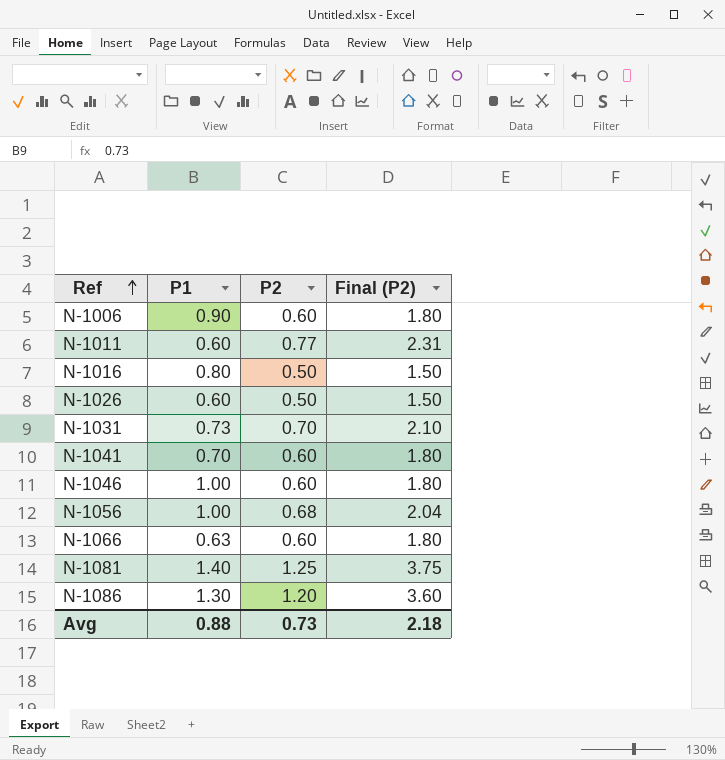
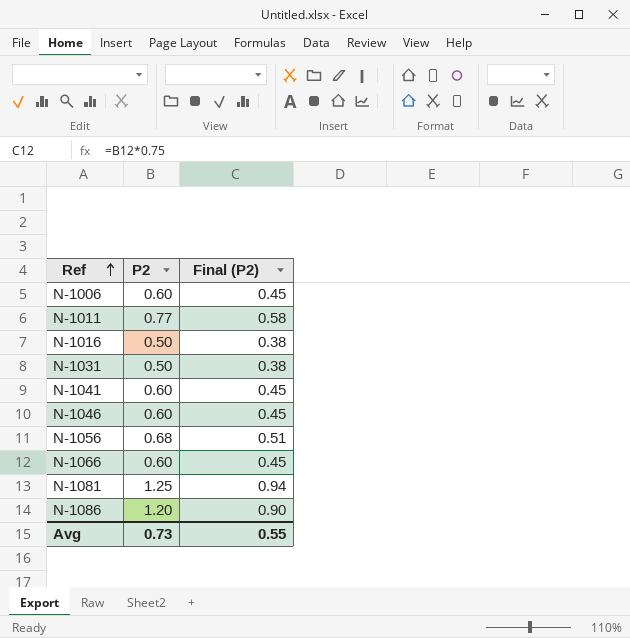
column P1 | position: 2 -> none
column Final (P2) | formula: [P2] * 3 -> [P2] * 0.75
row N-1026: 0.60 | 0.50 | 1.50 -> none
N-1031 | P2: 0.70 -> 0.50
Avg | Final (P2): 2.18 -> 0.55

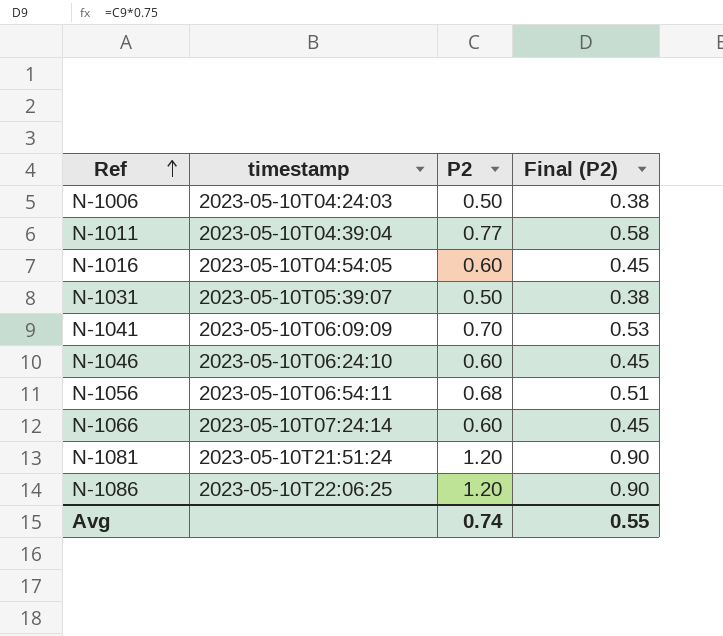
column timestamp | position: none -> 2
N-1006 | P2: 0.60 -> 0.50
N-1006 | Final (P2): 0.45 -> 0.38
N-1016 | P2: 0.50 -> 0.60
N-1016 | Final (P2): 0.38 -> 0.45
N-1041 | P2: 0.60 -> 0.70
N-1041 | Final (P2): 0.45 -> 0.53
N-1081 | P2: 1.25 -> 1.20
N-1081 | Final (P2): 0.94 -> 0.90
Avg | P2: 0.73 -> 0.74

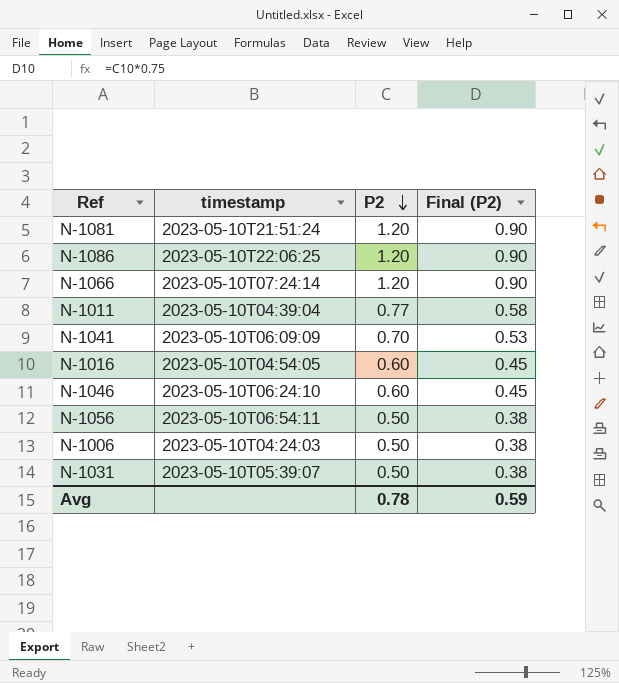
row order: Ref ascending -> P2 descending
N-1066 | P2: 0.60 -> 1.20
N-1066 | Final (P2): 0.45 -> 0.90
N-1056 | P2: 0.68 -> 0.50
N-1056 | Final (P2): 0.51 -> 0.38
Avg | P2: 0.74 -> 0.78
Avg | Final (P2): 0.55 -> 0.59

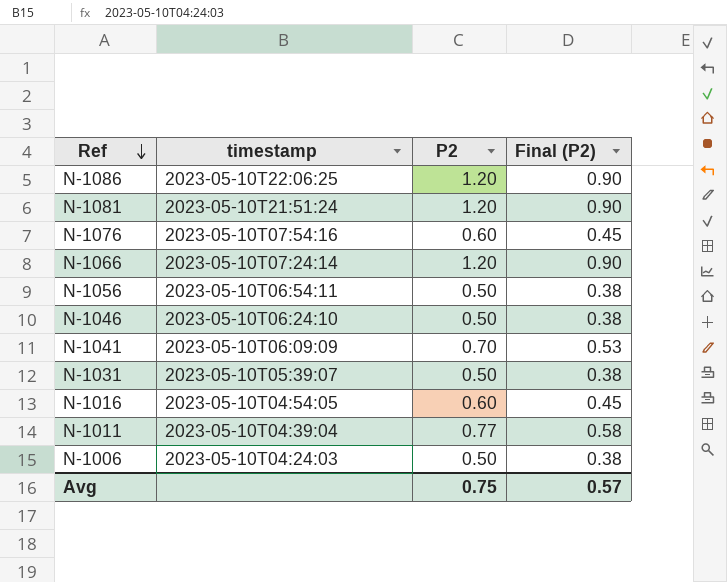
row order: P2 descending -> Ref descending
row N-1076: none -> 2023-05-10T07:54:16 | 0.60 | 0.45
N-1046 | P2: 0.60 -> 0.50
N-1046 | Final (P2): 0.45 -> 0.38
Avg | P2: 0.78 -> 0.75
Avg | Final (P2): 0.59 -> 0.57

